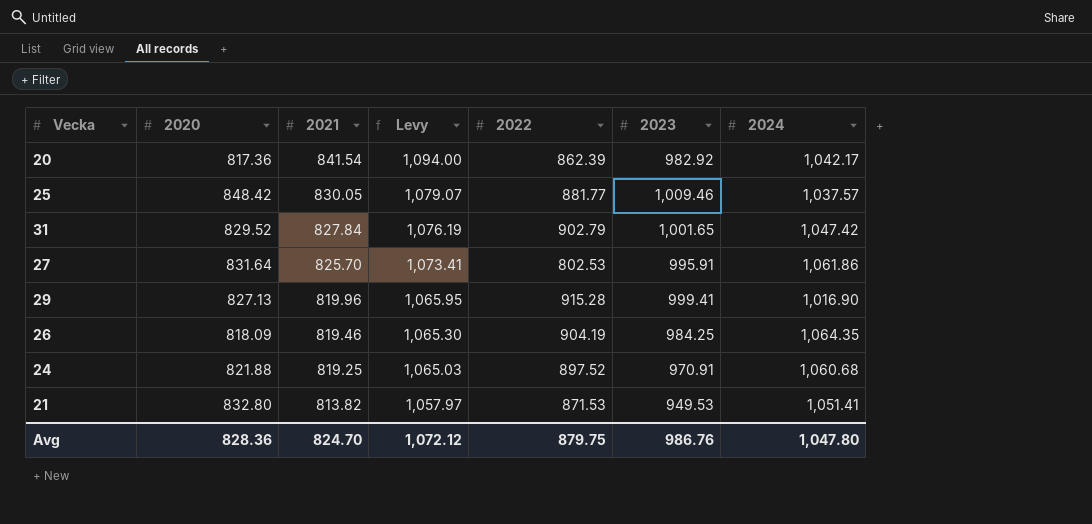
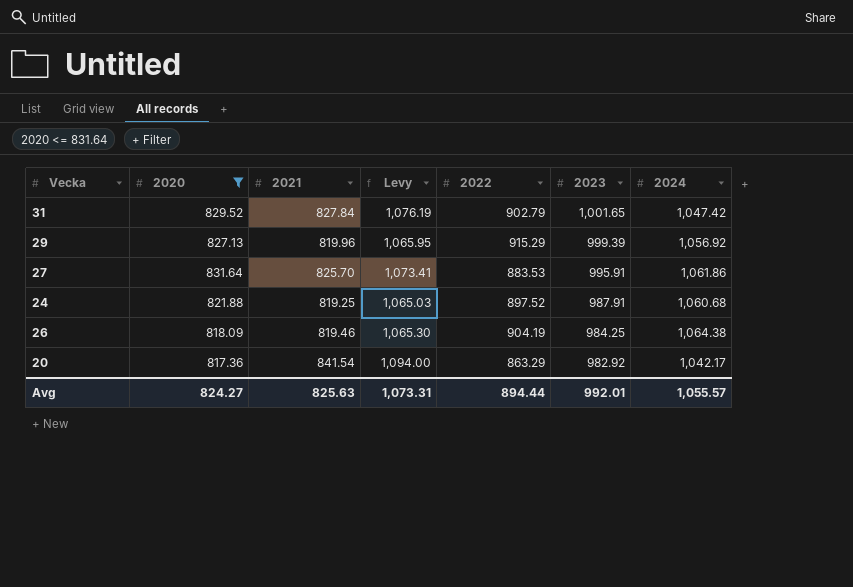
filter: none -> 2020 <= 831.64
row order: 2021 descending -> 2023 descending
29 | 2022: 915.28 -> 915.29
29 | 2023: 999.41 -> 999.39
29 | 2024: 1,016.90 -> 1,056.92
27 | 2022: 802.53 -> 883.53
24 | 2023: 970.91 -> 987.91
26 | 2024: 1,064.35 -> 1,064.38
20 | 2022: 862.39 -> 863.29
Avg | 2020: 828.36 -> 824.27
Avg | 2021: 824.70 -> 825.63
Avg | Levy: 1,072.12 -> 1,073.31
Avg | 2022: 879.75 -> 894.44
Avg | 2023: 986.76 -> 992.01
Avg | 2024: 1,047.80 -> 1,055.57

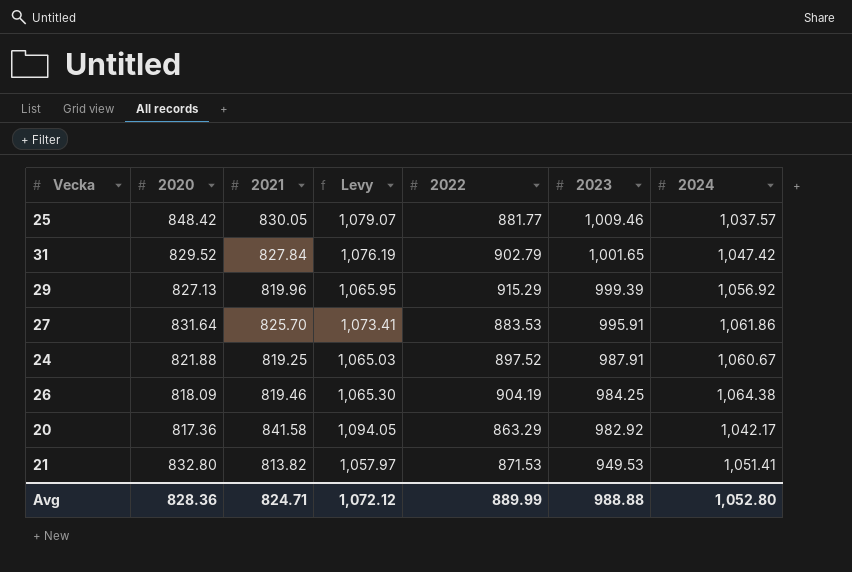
filter: 2020 <= 831.64 -> none
24 | 2024: 1,060.68 -> 1,060.67
20 | 2021: 841.54 -> 841.58
20 | Levy: 1,094.00 -> 1,094.05
Avg | 2020: 824.27 -> 828.36
Avg | 2021: 825.63 -> 824.71
Avg | Levy: 1,073.31 -> 1,072.12
Avg | 2022: 894.44 -> 889.99
Avg | 2023: 992.01 -> 988.88
Avg | 2024: 1,055.57 -> 1,052.80

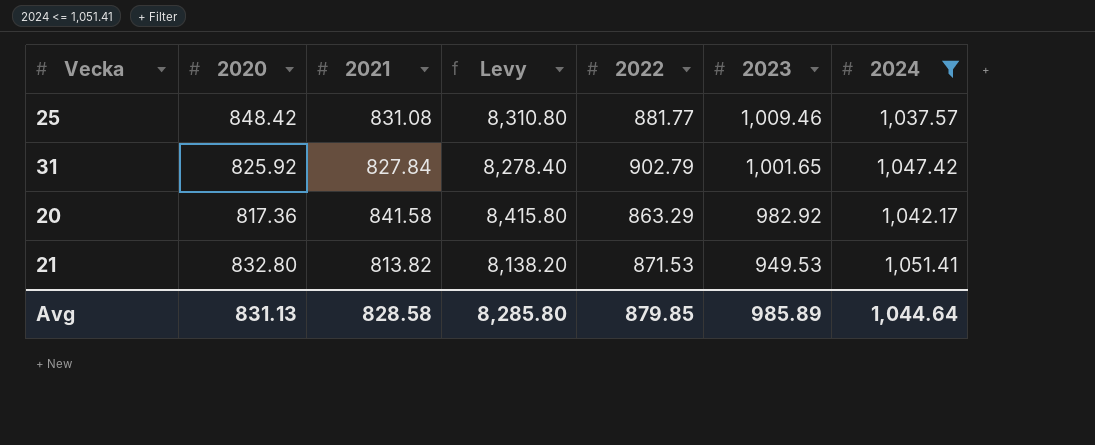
filter: none -> 2024 <= 1,051.41
column Levy | formula: [2021] * 1.3 -> [2021] * 10
25 | 2021: 830.05 -> 831.08
31 | 2020: 829.52 -> 825.92
Avg | 2020: 828.36 -> 831.13
Avg | 2021: 824.71 -> 828.58
Avg | Levy: 1,072.12 -> 8,285.80
Avg | 2022: 889.99 -> 879.85
Avg | 2023: 988.88 -> 985.89
Avg | 2024: 1,052.80 -> 1,044.64

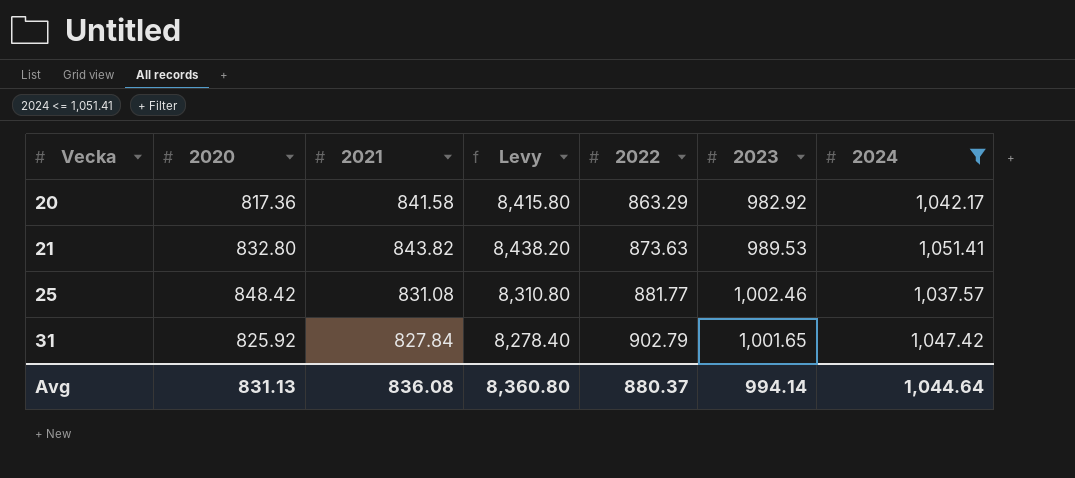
row order: 2023 descending -> Vecka ascending
21 | 2021: 813.82 -> 843.82
21 | Levy: 8,138.20 -> 8,438.20
21 | 2022: 871.53 -> 873.63
21 | 2023: 949.53 -> 989.53
25 | 2023: 1,009.46 -> 1,002.46
Avg | 2021: 828.58 -> 836.08
Avg | Levy: 8,285.80 -> 8,360.80
Avg | 2022: 879.85 -> 880.37
Avg | 2023: 985.89 -> 994.14

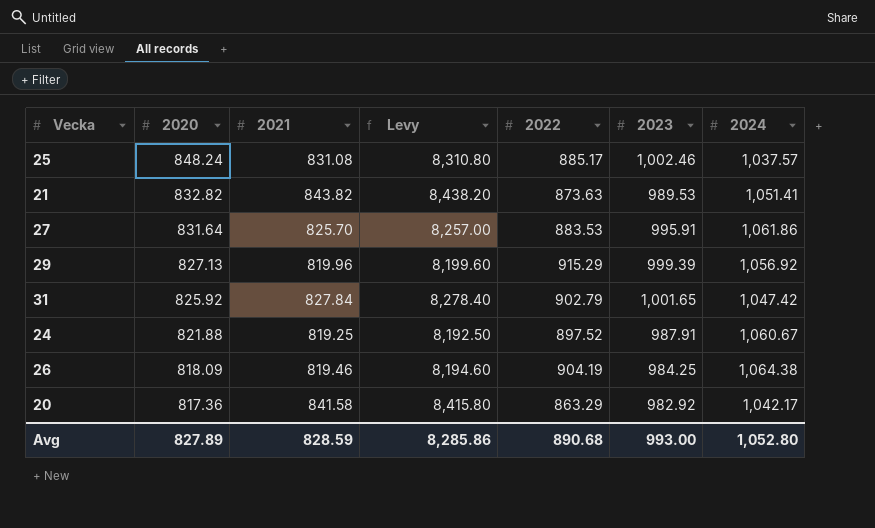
filter: 2024 <= 1,051.41 -> none
row order: Vecka ascending -> 2020 descending
25 | 2020: 848.42 -> 848.24
25 | 2022: 881.77 -> 885.17
21 | 2020: 832.80 -> 832.82
Avg | 2020: 831.13 -> 827.89
Avg | 2021: 836.08 -> 828.59
Avg | Levy: 8,360.80 -> 8,285.86
Avg | 2022: 880.37 -> 890.68
Avg | 2023: 994.14 -> 993.00
Avg | 2024: 1,044.64 -> 1,052.80

